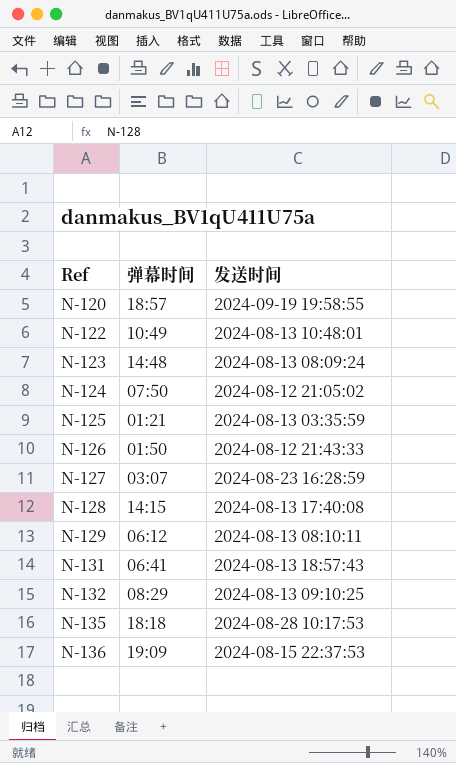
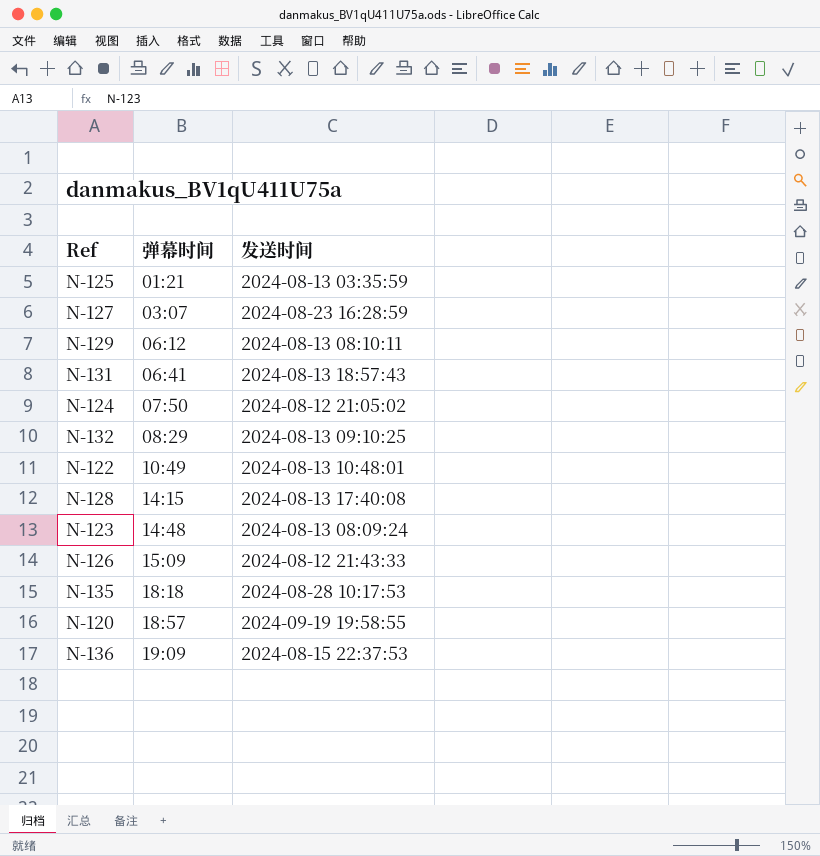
row order: Ref ascending -> 弹幕时间 ascending
N-126 | 弹幕时间: 01:50 -> 15:09

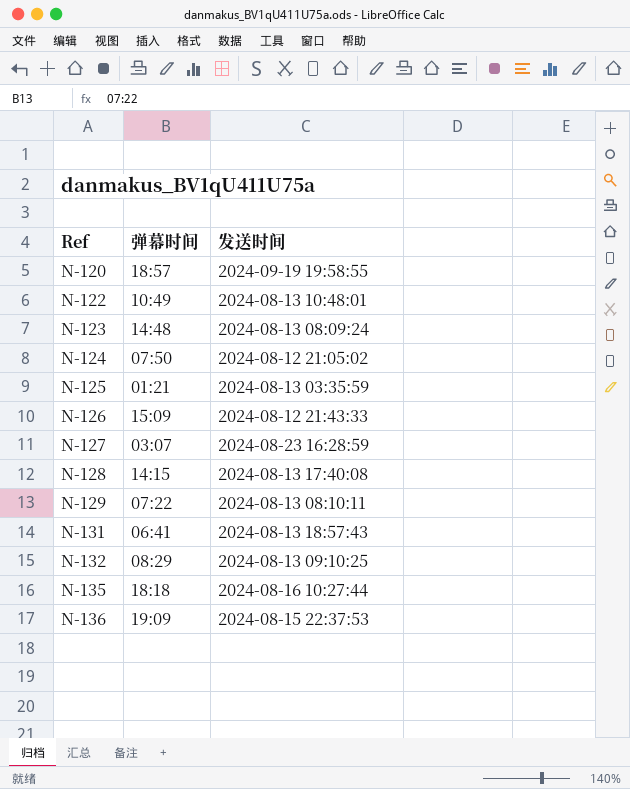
row order: 弹幕时间 ascending -> Ref ascending
N-129 | 弹幕时间: 06:12 -> 07:22
N-135 | 发送时间: 2024-08-28 10:17:53 -> 2024-08-16 10:27:44

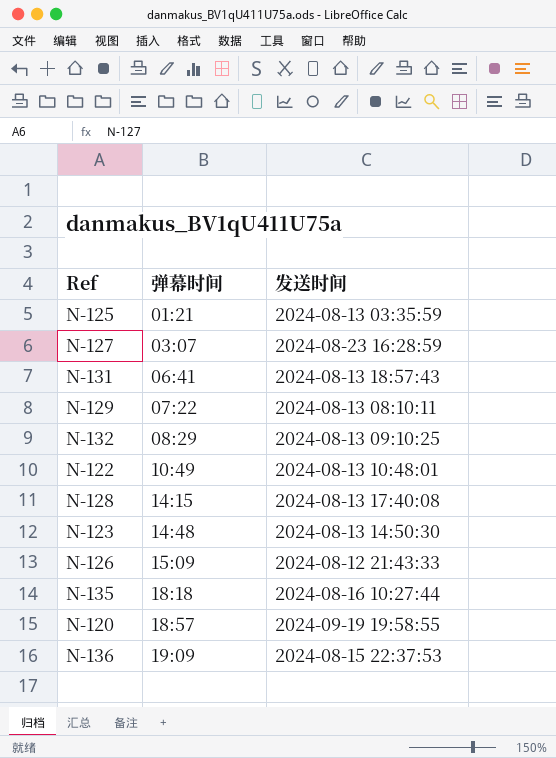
row order: Ref ascending -> 弹幕时间 ascending
row N-124: 07:50 | 2024-08-12 21:05:02 -> none
N-123 | 发送时间: 2024-08-13 08:09:24 -> 2024-08-13 14:50:30

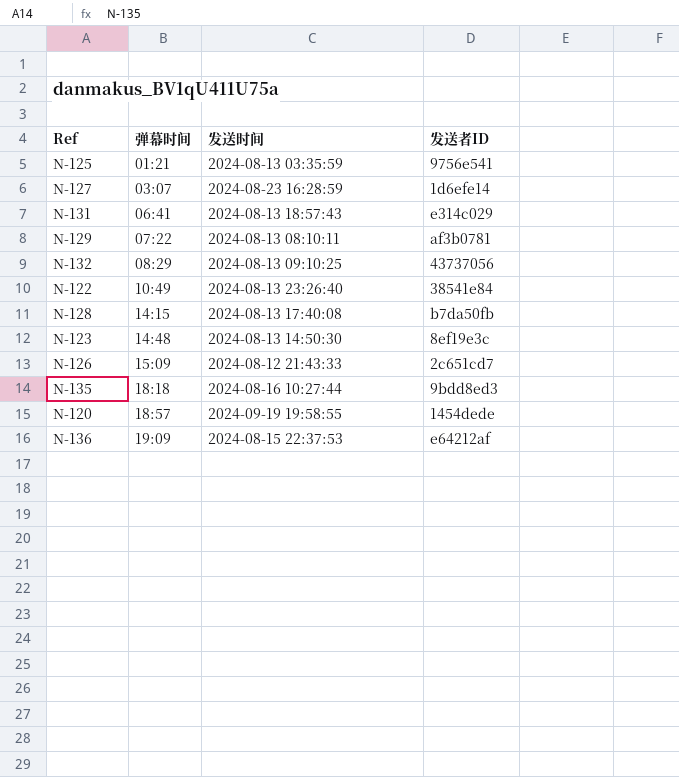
column 发送者ID | position: none -> 4
N-122 | 发送时间: 2024-08-13 10:48:01 -> 2024-08-13 23:26:40

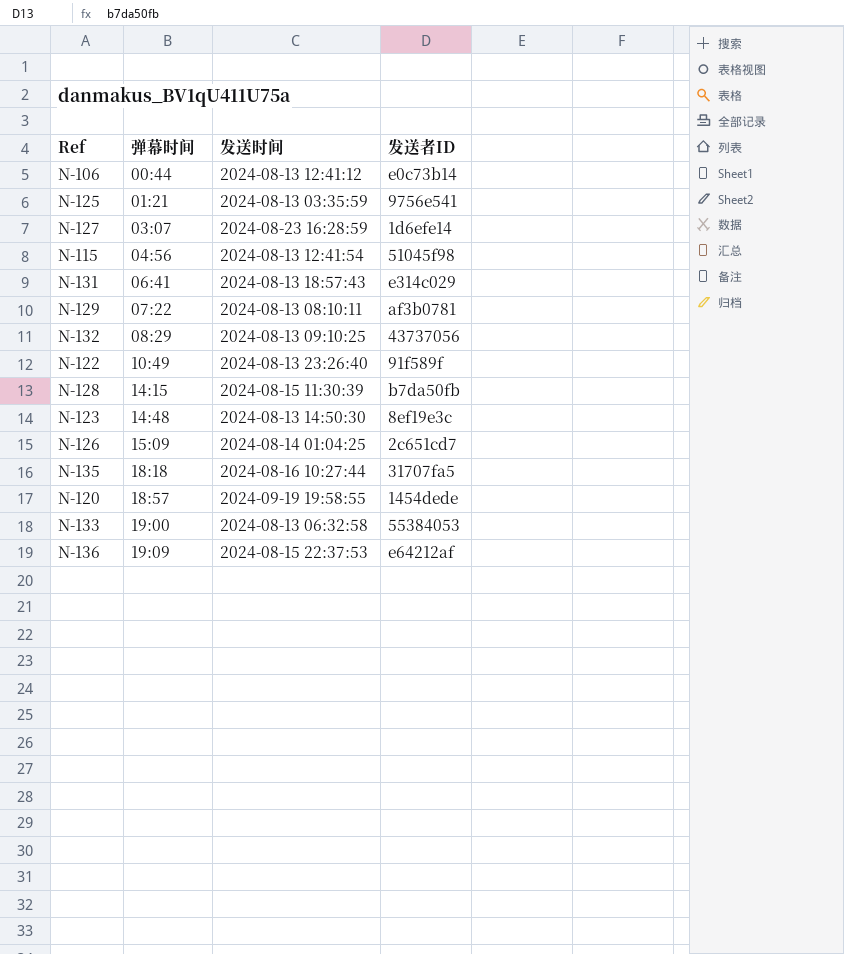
row N-106: none -> 00:44 | 2024-08-13 12:41:12 | e0c73b14
row N-115: none -> 04:56 | 2024-08-13 12:41:54 | 51045f98
N-122 | 发送者ID: 38541e84 -> 91f589f
N-128 | 发送时间: 2024-08-13 17:40:08 -> 2024-08-15 11:30:39
N-126 | 发送时间: 2024-08-12 21:43:33 -> 2024-08-14 01:04:25
N-135 | 发送者ID: 9bdd8ed3 -> 31707fa5
row N-133: none -> 19:00 | 2024-08-13 06:32:58 | 55384053

